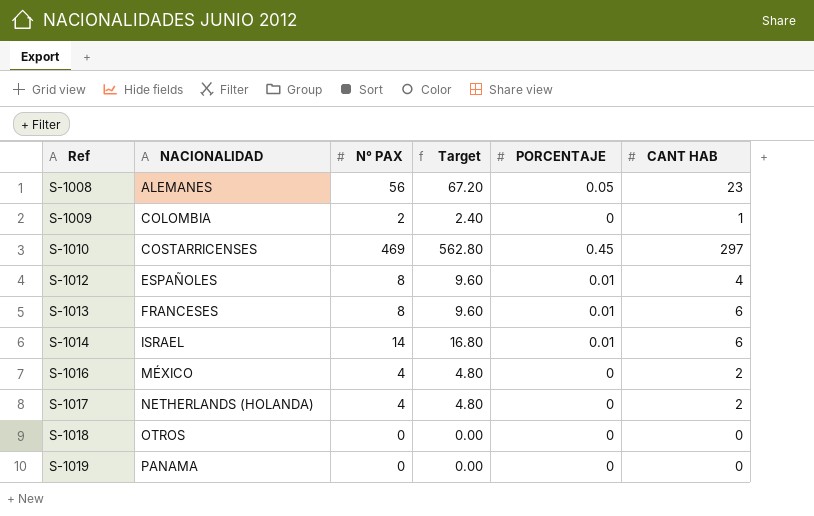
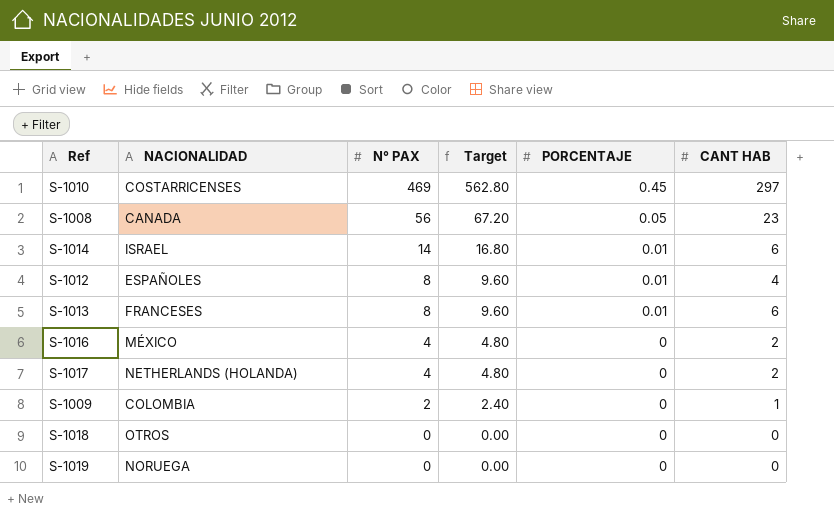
row order: Ref ascending -> N° PAX descending
S-1008 | NACIONALIDAD: ALEMANES -> CANADA
S-1019 | NACIONALIDAD: PANAMA -> NORUEGA

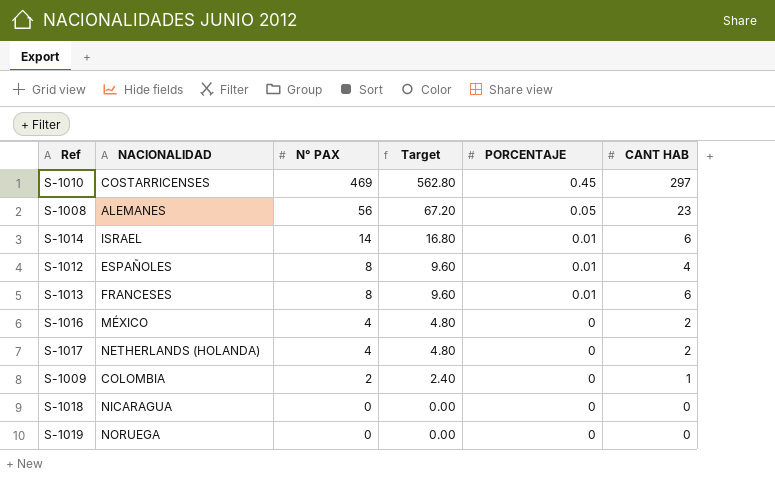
S-1008 | NACIONALIDAD: CANADA -> ALEMANES
S-1018 | NACIONALIDAD: OTROS -> NICARAGUA

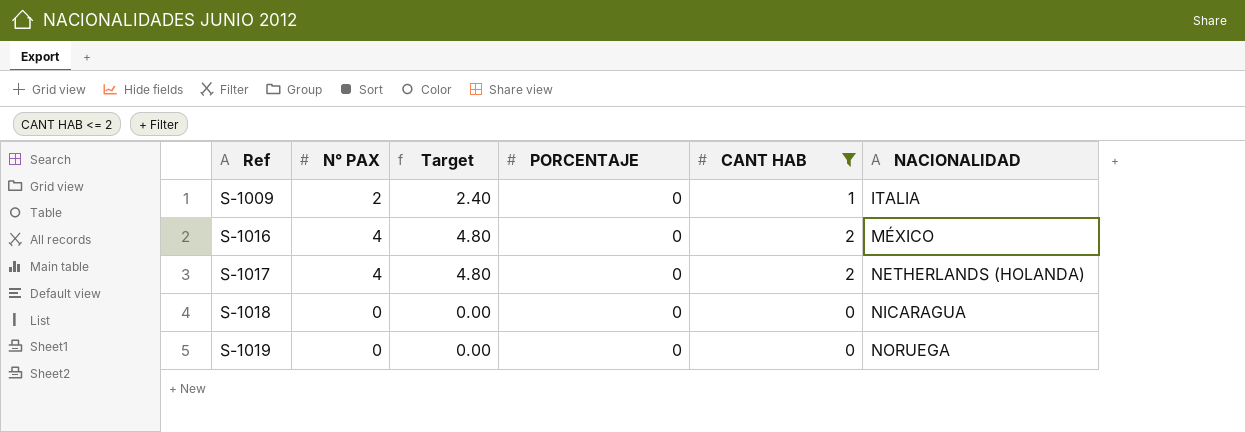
filter: none -> CANT HAB <= 2
row order: N° PAX descending -> Ref ascending
column NACIONALIDAD | position: 2 -> 6
S-1009 | NACIONALIDAD: COLOMBIA -> ITALIA

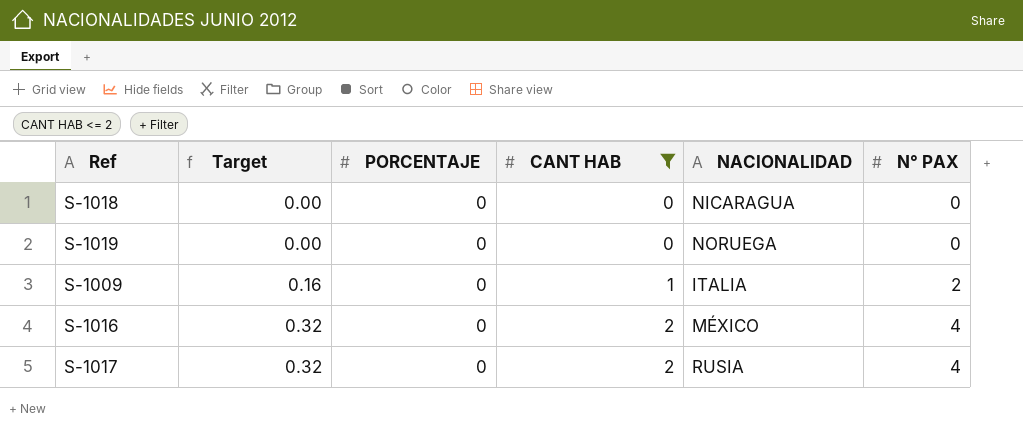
row order: Ref ascending -> Target ascending
column Target | formula: [N° PAX] * 1.2 -> [N° PAX] * 0.08
column N° PAX | position: 2 -> 6
S-1017 | NACIONALIDAD: NETHERLANDS (HOLANDA) -> RUSIA

